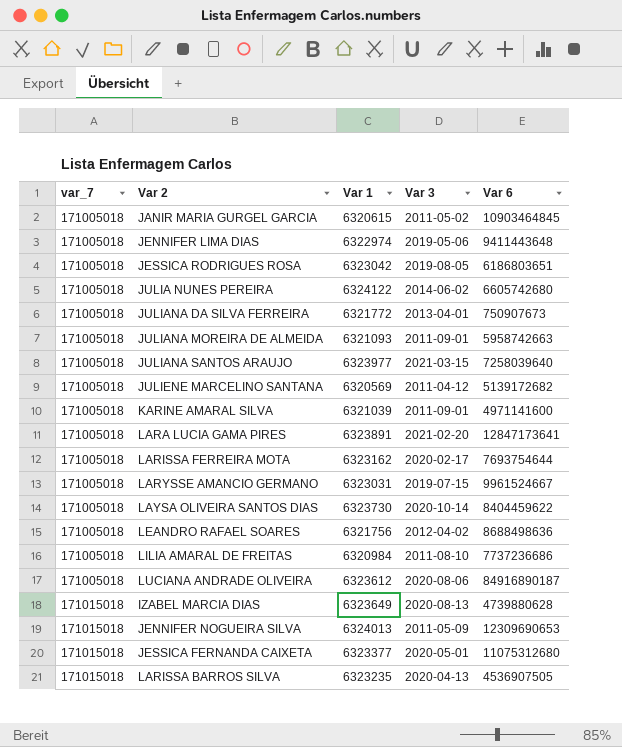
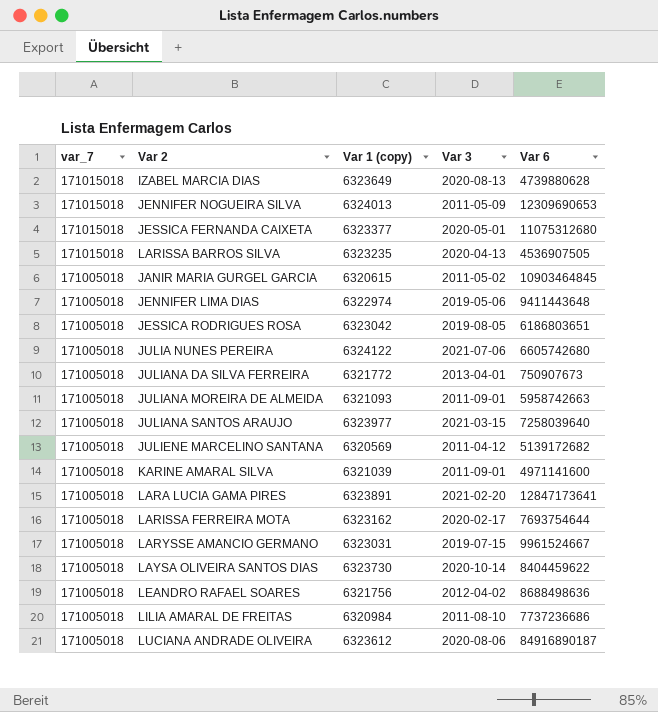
row order: var_7 ascending -> var_7 descending
column name: Var 1 -> Var 1 (copy)
JULIA NUNES PEREIRA | Var 3: 2014-06-02 -> 2021-07-06

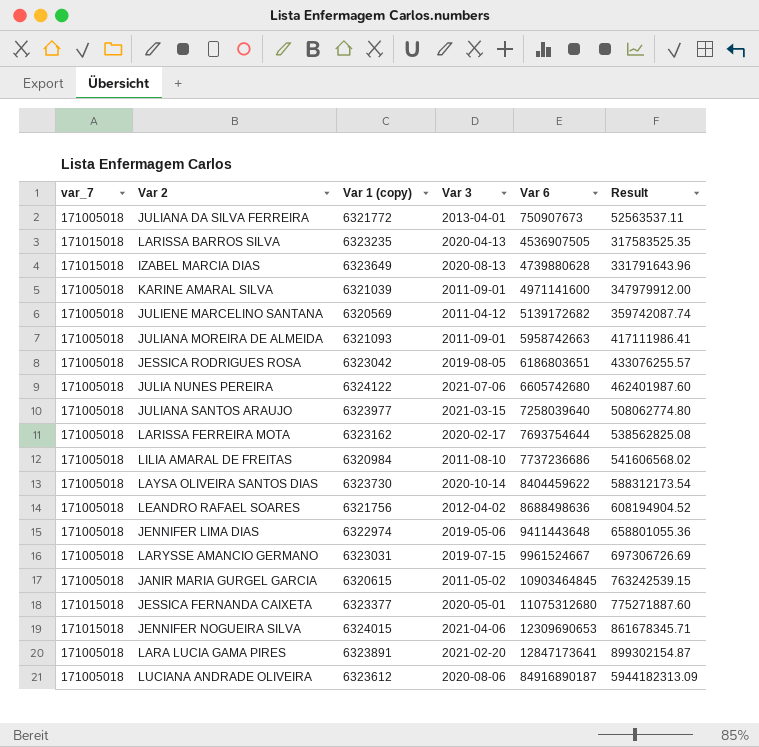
row order: var_7 descending -> Var 6 ascending
column Result | formula: none -> [Var 6] * 0.07
JENNIFER NOGUEIRA SILVA | Var 1 (copy): 6324013 -> 6324015
JENNIFER NOGUEIRA SILVA | Var 3: 2011-05-09 -> 2021-04-06

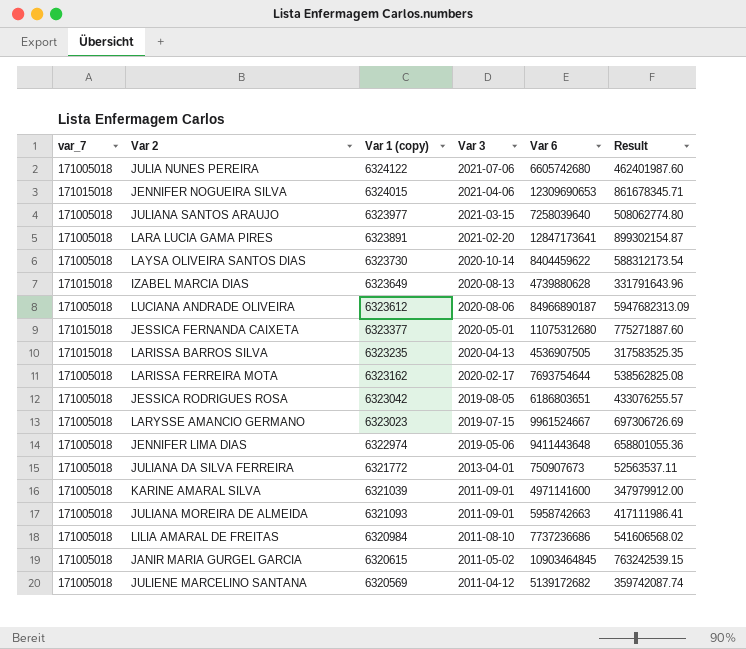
row order: Var 6 ascending -> Var 3 descending
row LEANDRO RAFAEL SOARES: 171005018 | 6321756 | 2012-04-02 | 8688498636 | 608194904.52 -> none
LUCIANA ANDRADE OLIVEIRA | Var 6: 84916890187 -> 84966890187
LUCIANA ANDRADE OLIVEIRA | Result: 5944182313.09 -> 5947682313.09
LARYSSE AMANCIO GERMANO | Var 1 (copy): 6323031 -> 6323023

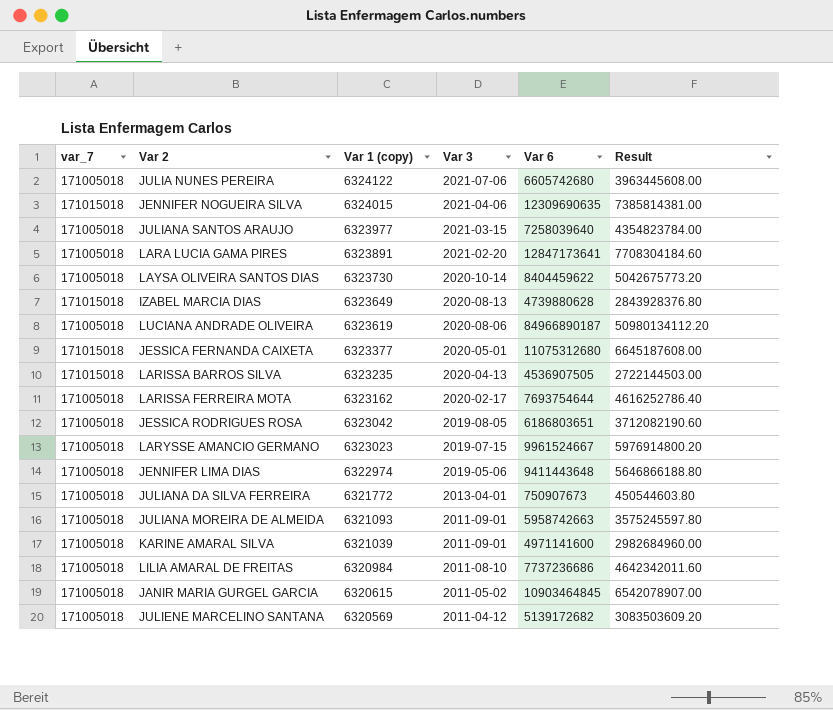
row order: Var 3 descending -> Var 1 (copy) descending
column Result | formula: [Var 6] * 0.07 -> [Var 6] * 0.6
JENNIFER NOGUEIRA SILVA | Var 6: 12309690653 -> 12309690635
LUCIANA ANDRADE OLIVEIRA | Var 1 (copy): 6323612 -> 6323619

